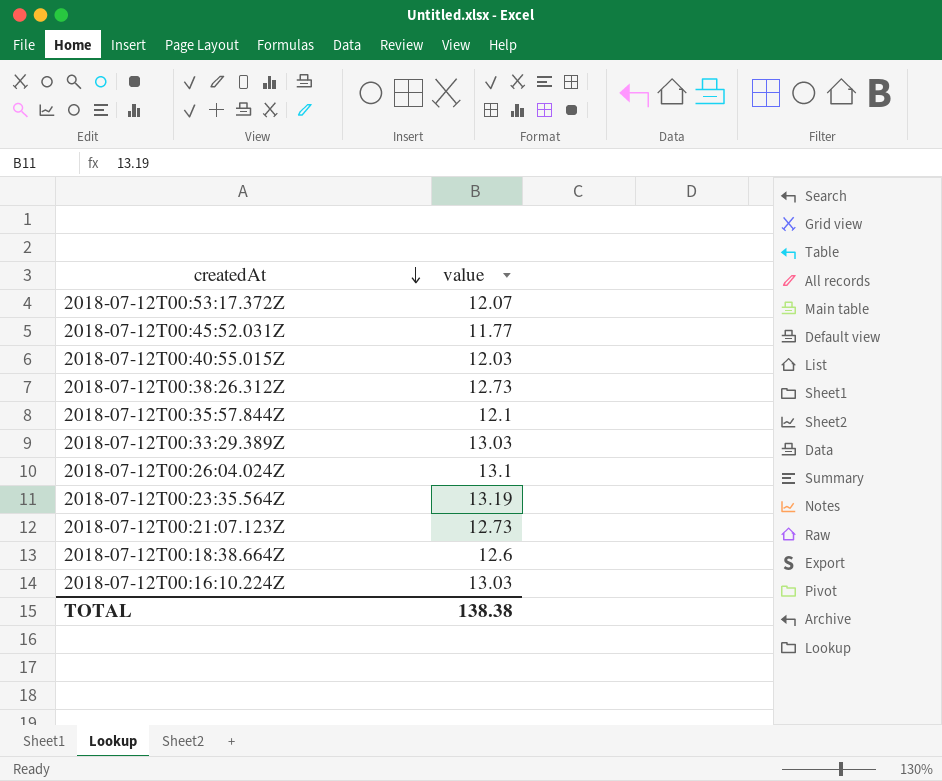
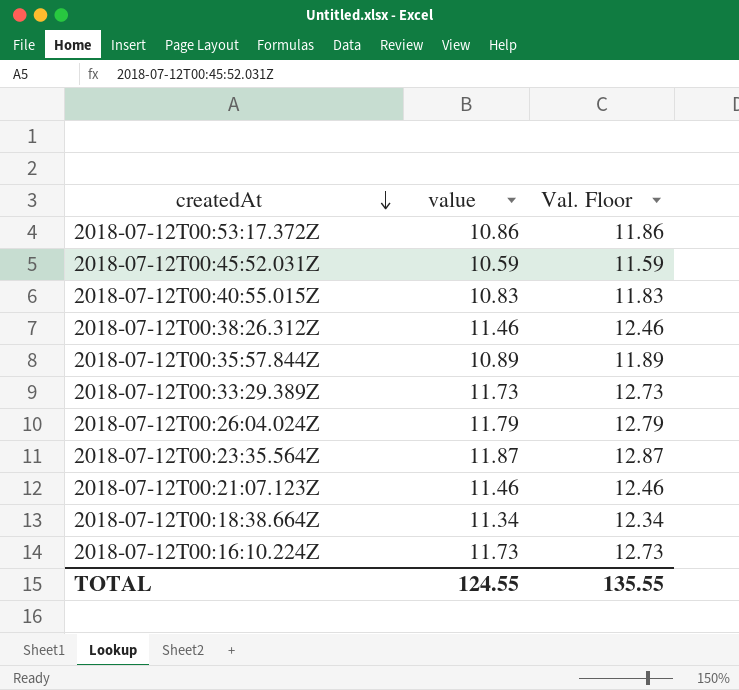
column Val. Floor | formula: none -> [value] + 1
2018-07-12T00:53:17.372Z | value: 12.07 -> 10.86
2018-07-12T00:45:52.031Z | value: 11.77 -> 10.59
2018-07-12T00:40:55.015Z | value: 12.03 -> 10.83
2018-07-12T00:38:26.312Z | value: 12.73 -> 11.46
2018-07-12T00:35:57.844Z | value: 12.1 -> 10.89
2018-07-12T00:33:29.389Z | value: 13.03 -> 11.73
2018-07-12T00:26:04.024Z | value: 13.1 -> 11.79
2018-07-12T00:23:35.564Z | value: 13.19 -> 11.87
2018-07-12T00:21:07.123Z | value: 12.73 -> 11.46
2018-07-12T00:18:38.664Z | value: 12.6 -> 11.34
2018-07-12T00:16:10.224Z | value: 13.03 -> 11.73
TOTAL | value: 138.38 -> 124.55

